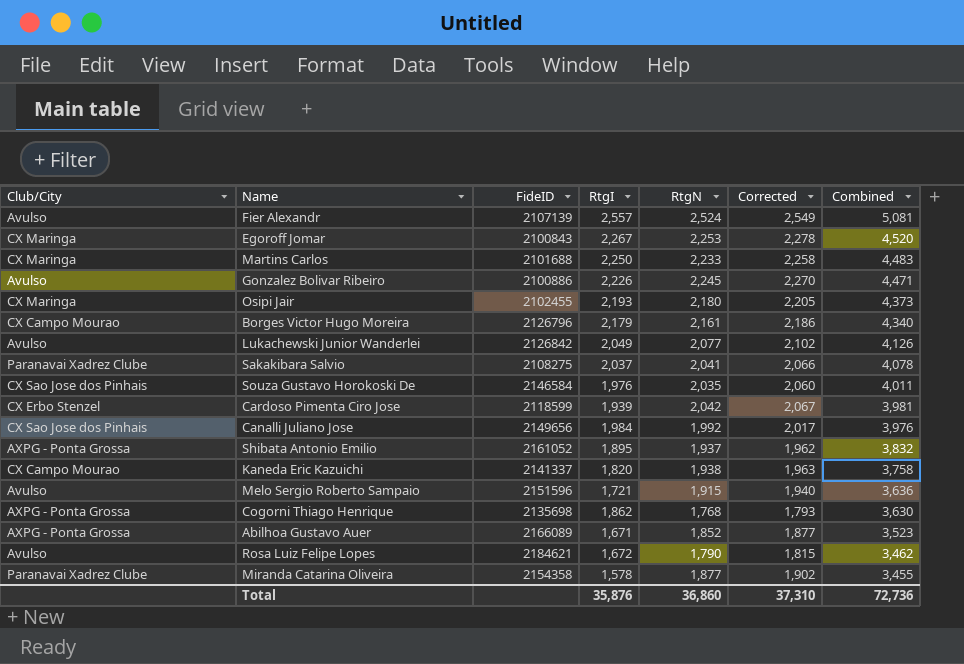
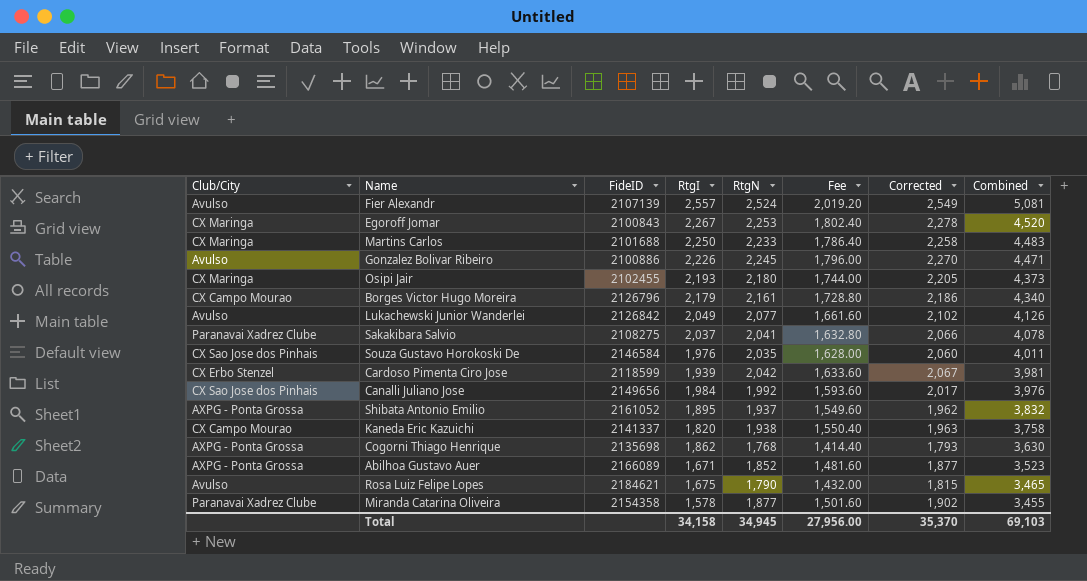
column Fee | formula: none -> [RtgN] * 0.8
row Melo Sergio Roberto Sampaio: Avulso | 2151596 | 1,721 | 1,915 | 1,940 | 3,636 -> none
Rosa Luiz Felipe Lopes | RtgI: 1,672 -> 1,675
Rosa Luiz Felipe Lopes | Combined: 3,462 -> 3,465
Total | RtgI: 35,876 -> 34,158
Total | RtgN: 36,860 -> 34,945
Total | Corrected: 37,310 -> 35,370
Total | Combined: 72,736 -> 69,103

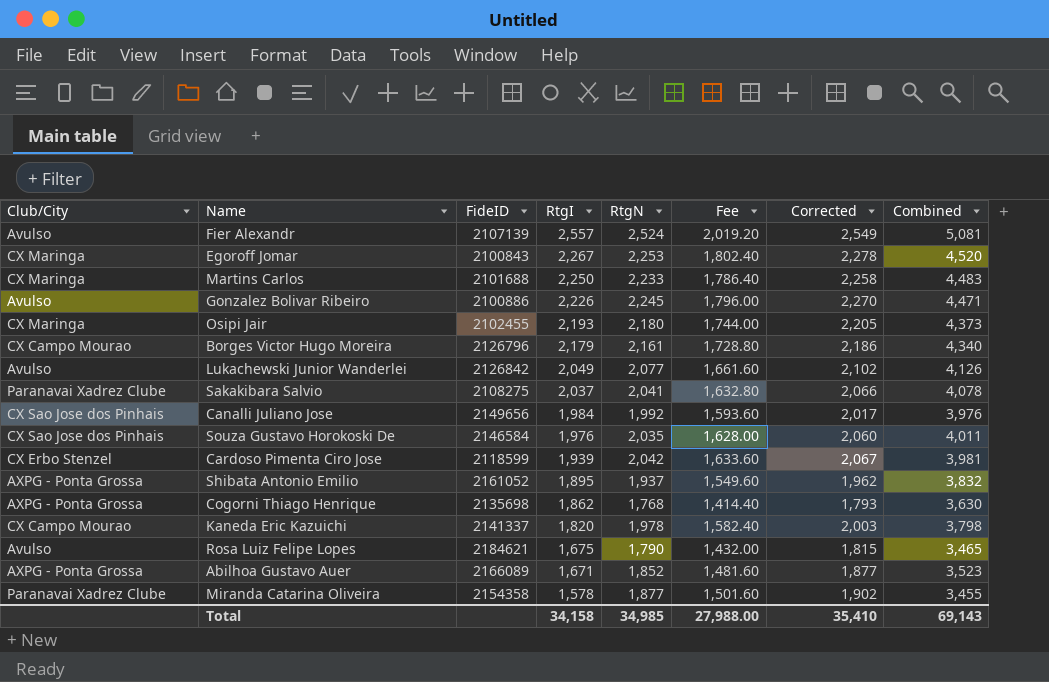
row order: Combined descending -> RtgI descending
Kaneda Eric Kazuichi | RtgN: 1,938 -> 1,978
Kaneda Eric Kazuichi | Fee: 1,550.40 -> 1,582.40
Kaneda Eric Kazuichi | Corrected: 1,963 -> 2,003
Kaneda Eric Kazuichi | Combined: 3,758 -> 3,798
Total | RtgN: 34,945 -> 34,985
Total | Fee: 27,956.00 -> 27,988.00
Total | Corrected: 35,370 -> 35,410
Total | Combined: 69,103 -> 69,143

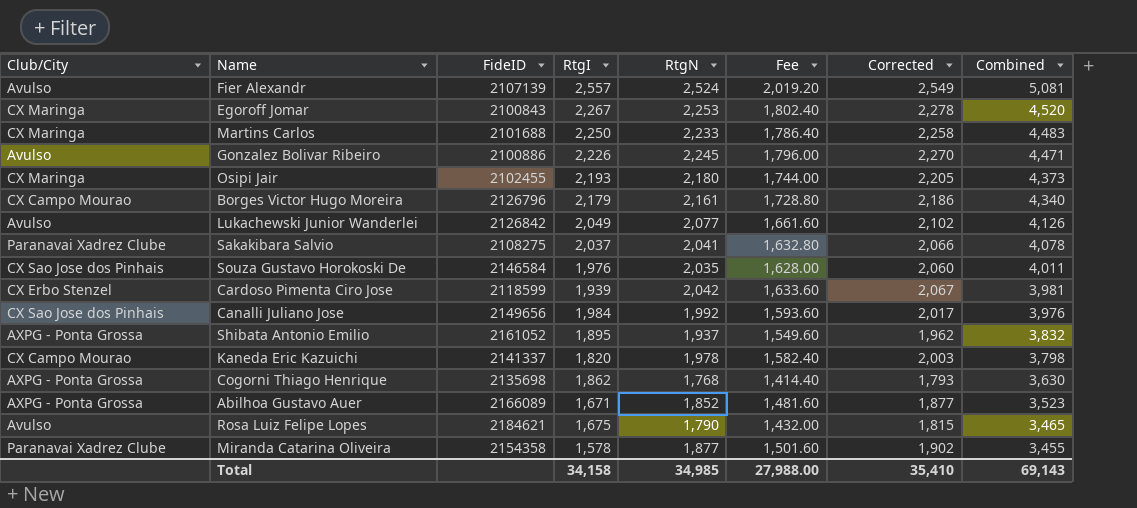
row order: RtgI descending -> Combined descending

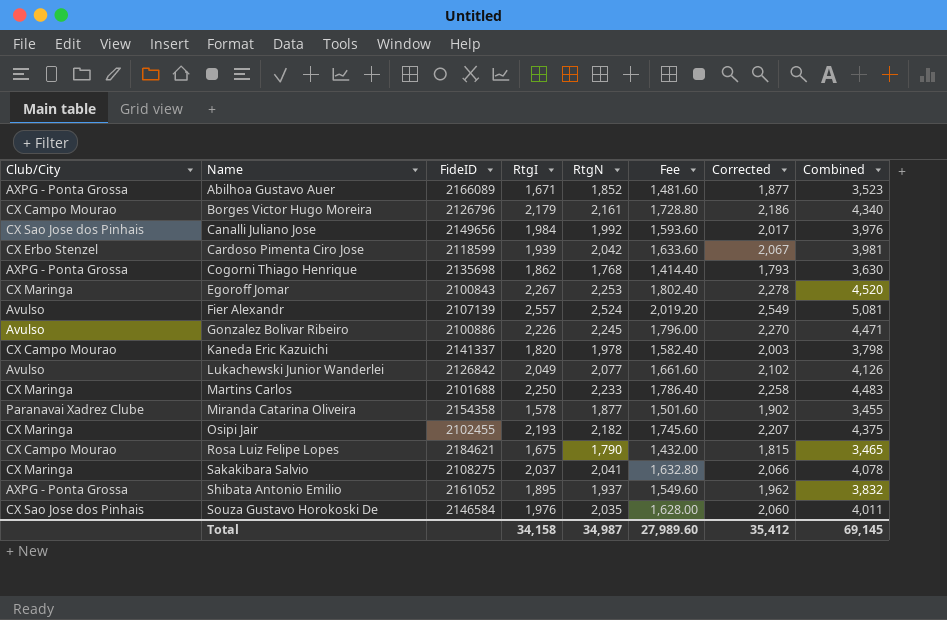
row order: Combined descending -> Name ascending
Osipi Jair | RtgN: 2,180 -> 2,182
Osipi Jair | Fee: 1,744.00 -> 1,745.60
Osipi Jair | Corrected: 2,205 -> 2,207
Osipi Jair | Combined: 4,373 -> 4,375
Rosa Luiz Felipe Lopes | Club/City: Avulso -> CX Campo Mourao
Sakakibara Salvio | Club/City: Paranavai Xadrez Clube -> CX Maringa
Total | RtgN: 34,985 -> 34,987
Total | Fee: 27,988.00 -> 27,989.60
Total | Corrected: 35,410 -> 35,412
Total | Combined: 69,143 -> 69,145

